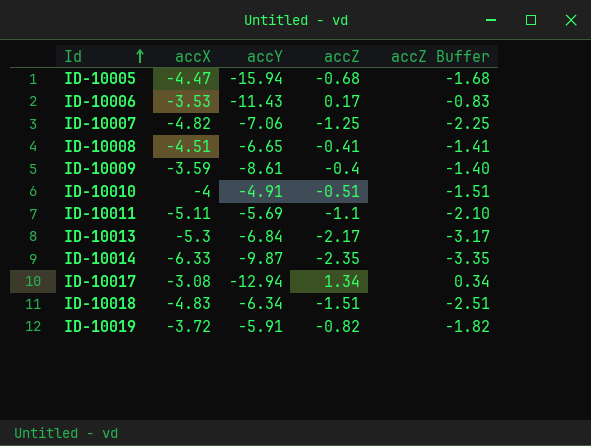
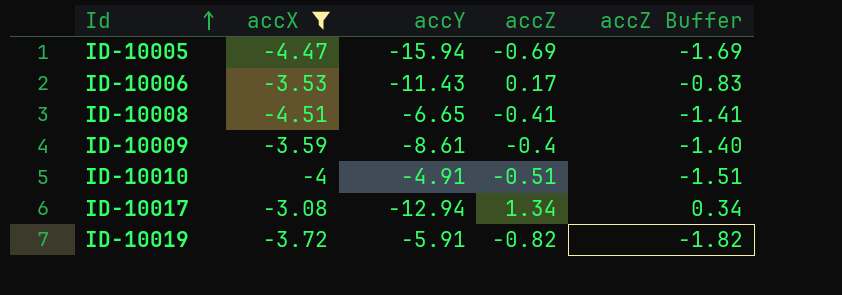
filter: none -> accX >= -4.51
ID-10005 | accZ: -0.68 -> -0.69
ID-10005 | accZ Buffer: -1.68 -> -1.69

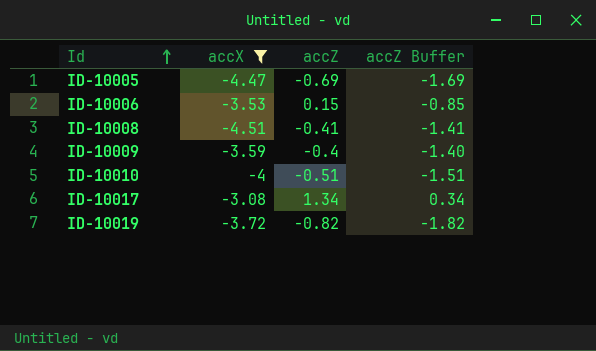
column accY | position: 3 -> none
ID-10006 | accZ: 0.17 -> 0.15
ID-10006 | accZ Buffer: -0.83 -> -0.85

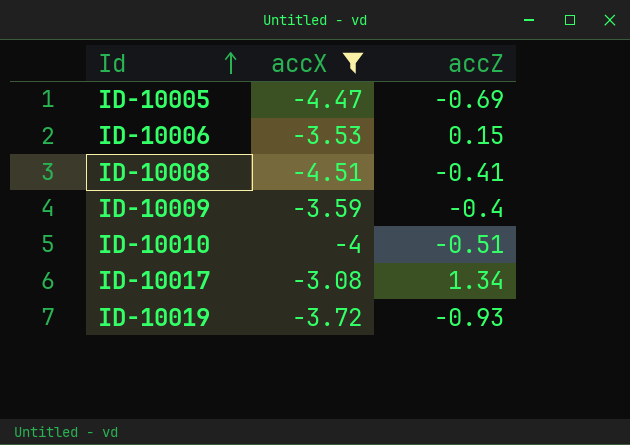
column accZ Buffer | formula: [accZ] - 1 -> none
ID-10019 | accZ: -0.82 -> -0.93

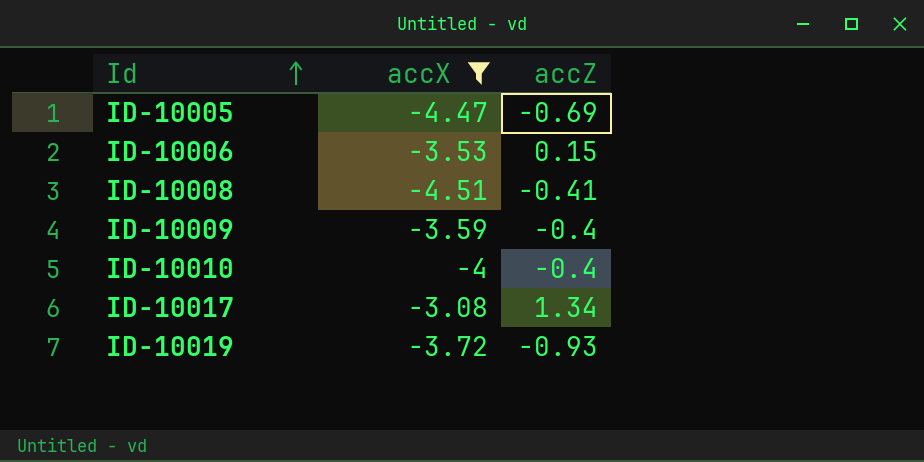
ID-10010 | accZ: -0.51 -> -0.4

